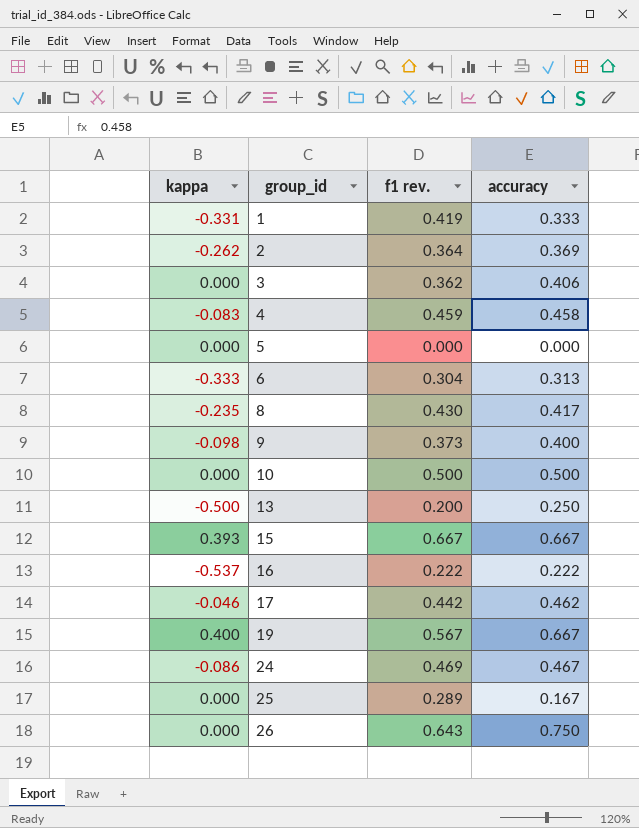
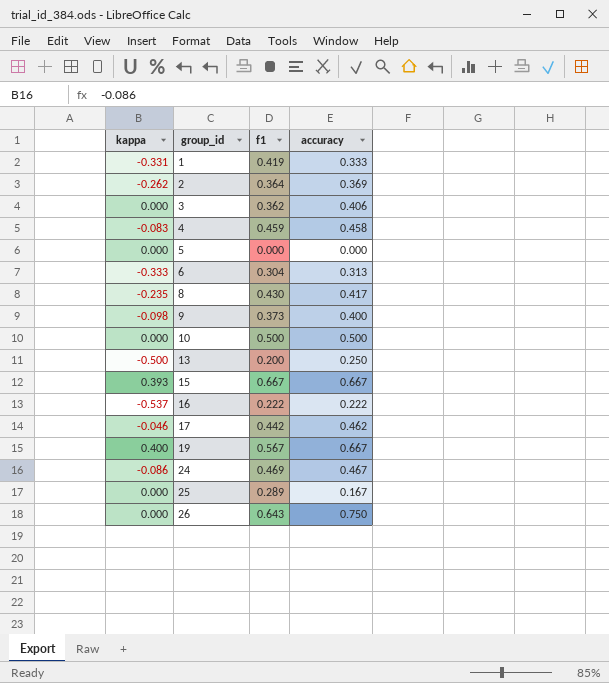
column name: f1 rev. -> f1

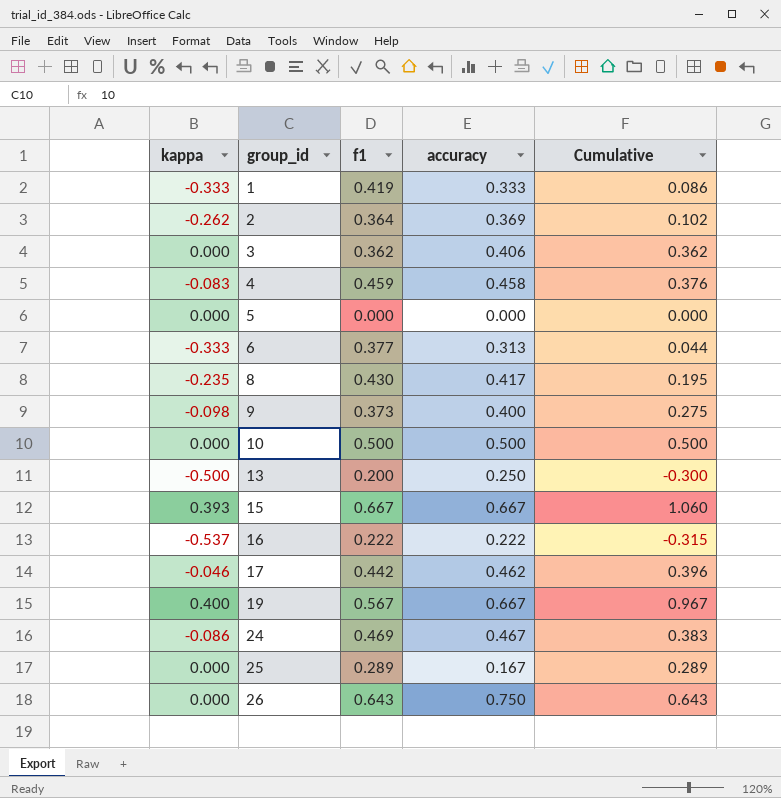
column Cumulative | formula: none -> [kappa] + [f1]
1 | kappa: -0.331 -> -0.333
6 | f1: 0.304 -> 0.377

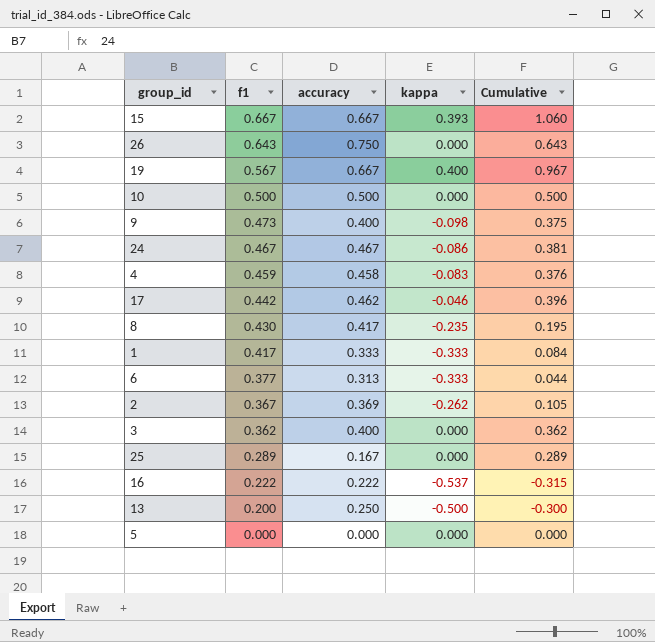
row order: group_id ascending -> f1 descending
column kappa | position: 1 -> 4
9 | f1: 0.373 -> 0.473
9 | Cumulative: 0.275 -> 0.375
24 | f1: 0.469 -> 0.467
24 | Cumulative: 0.383 -> 0.381
1 | f1: 0.419 -> 0.417
1 | Cumulative: 0.086 -> 0.084
2 | f1: 0.364 -> 0.367
2 | Cumulative: 0.102 -> 0.105
3 | accuracy: 0.406 -> 0.400

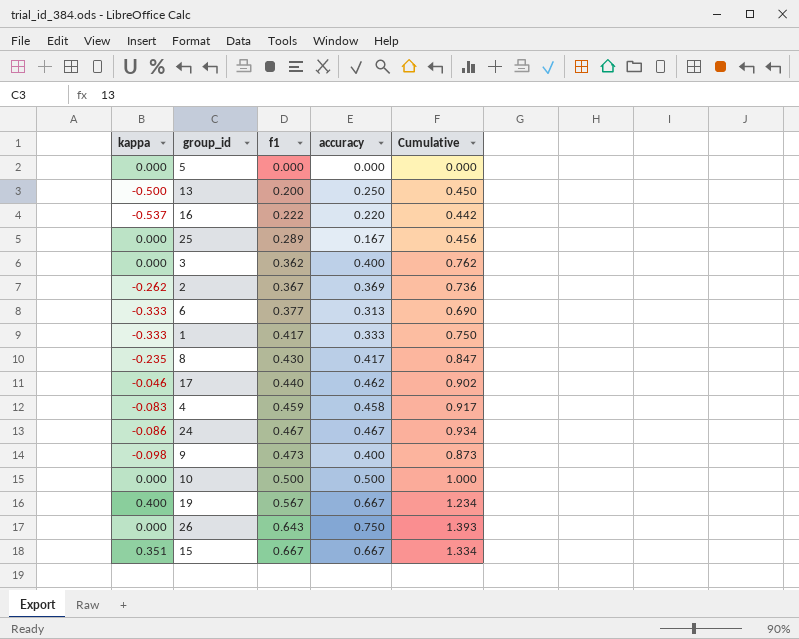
row order: f1 descending -> f1 ascending
column kappa | position: 4 -> 1
column Cumulative | formula: [f1] + [kappa] -> [f1] + [accuracy]
16 | accuracy: 0.222 -> 0.220
17 | f1: 0.442 -> 0.440
15 | kappa: 0.393 -> 0.351

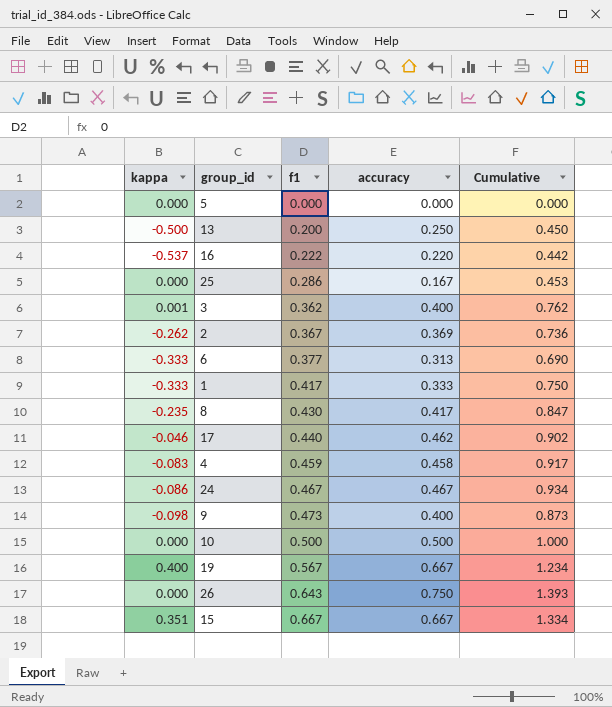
25 | f1: 0.289 -> 0.286
25 | Cumulative: 0.456 -> 0.453
3 | kappa: 0.000 -> 0.001

